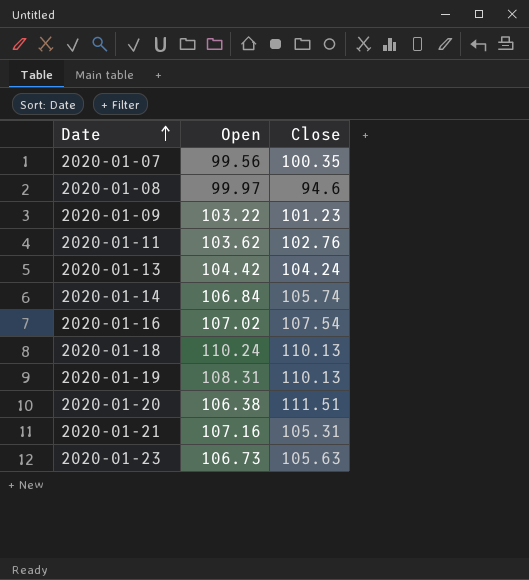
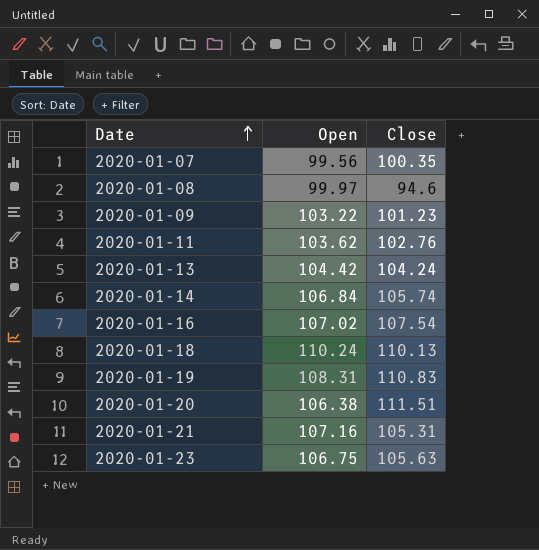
2020-01-19 | Close: 110.13 -> 110.83
2020-01-23 | Open: 106.73 -> 106.75

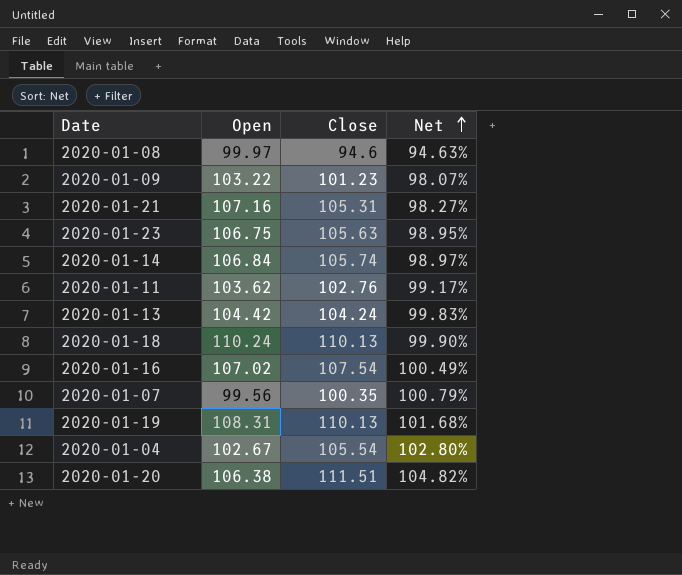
row order: Date ascending -> Net ascending
column Net | formula: none -> [Close] / [Open]
2020-01-19 | Close: 110.83 -> 110.13
row 2020-01-04: none -> 102.67 | 105.54 | 102.80%

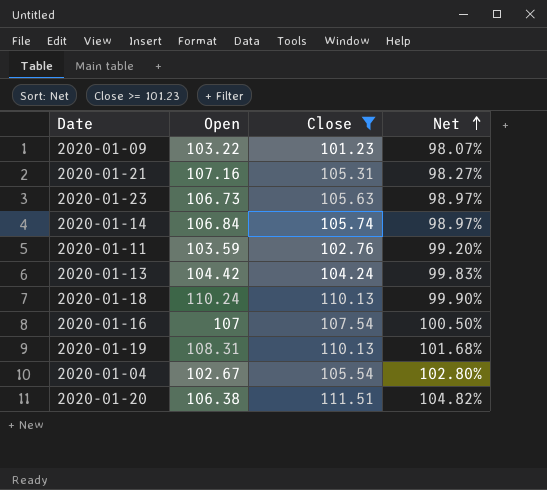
filter: none -> Close >= 101.23
2020-01-23 | Open: 106.75 -> 106.73
2020-01-23 | Net: 98.95% -> 98.97%
2020-01-11 | Open: 103.62 -> 103.59
2020-01-11 | Net: 99.17% -> 99.20%
2020-01-16 | Open: 107.02 -> 107
2020-01-16 | Net: 100.49% -> 100.50%

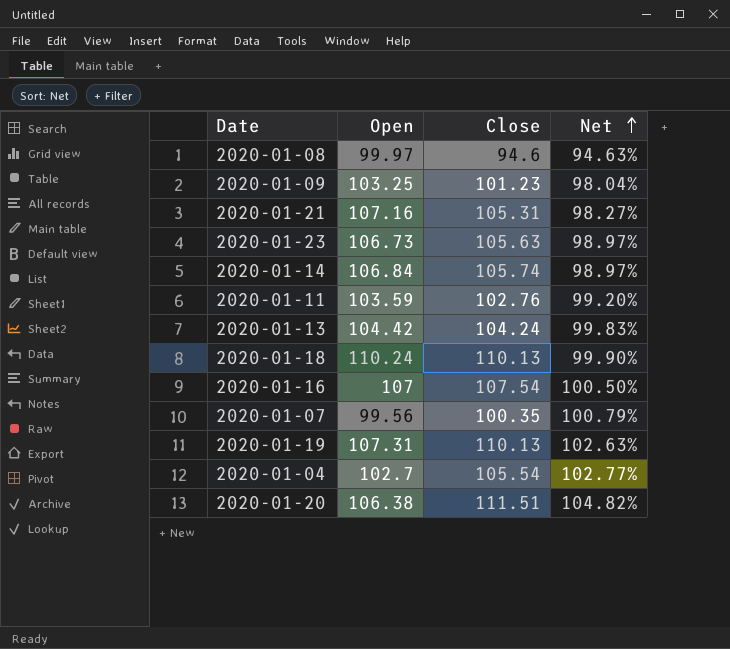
filter: Close >= 101.23 -> none
2020-01-09 | Open: 103.22 -> 103.25
2020-01-09 | Net: 98.07% -> 98.04%
2020-01-19 | Open: 108.31 -> 107.31
2020-01-19 | Net: 101.68% -> 102.63%
2020-01-04 | Open: 102.67 -> 102.7
2020-01-04 | Net: 102.80% -> 102.77%

